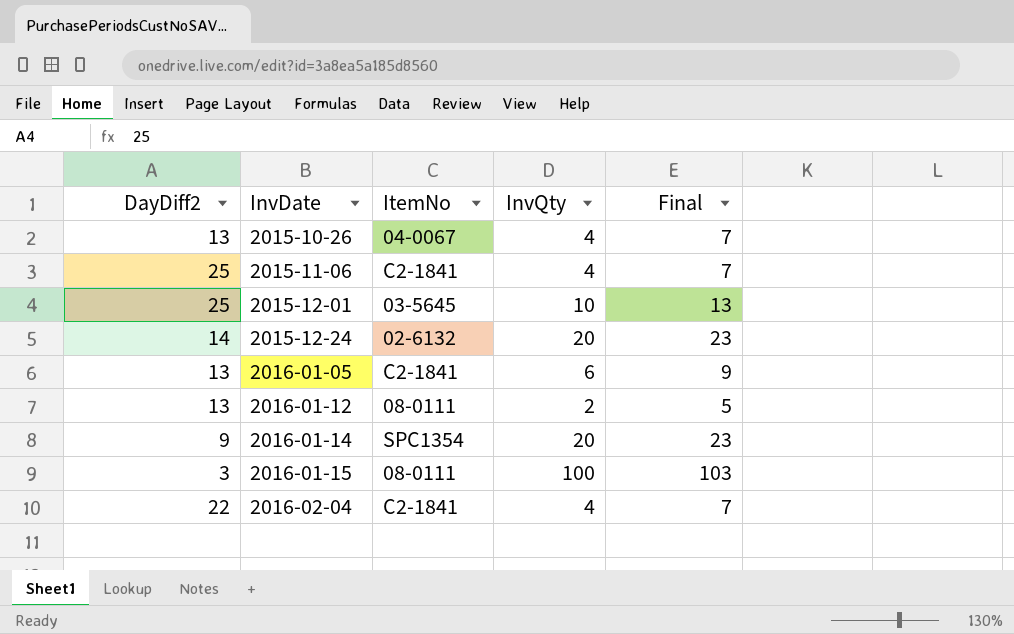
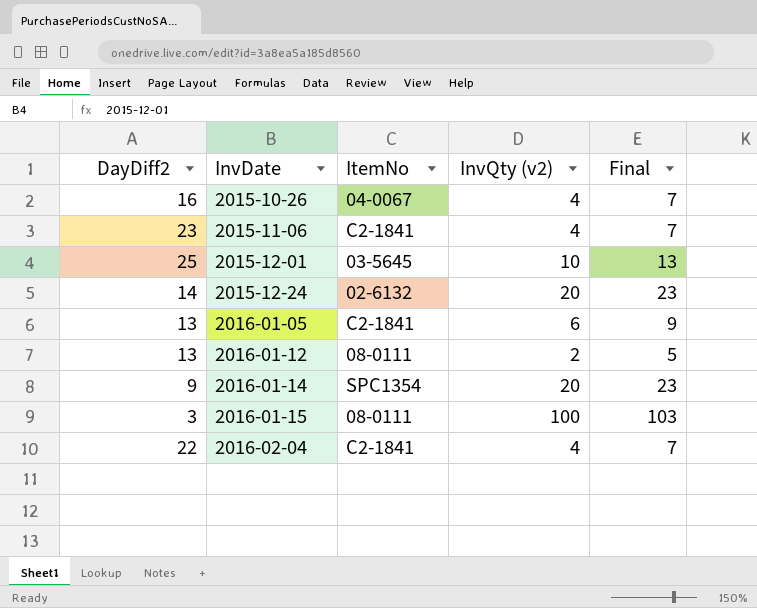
column name: InvQty -> InvQty (v2)
2015-10-26 | DayDiff2: 13 -> 16
2015-11-06 | DayDiff2: 25 -> 23

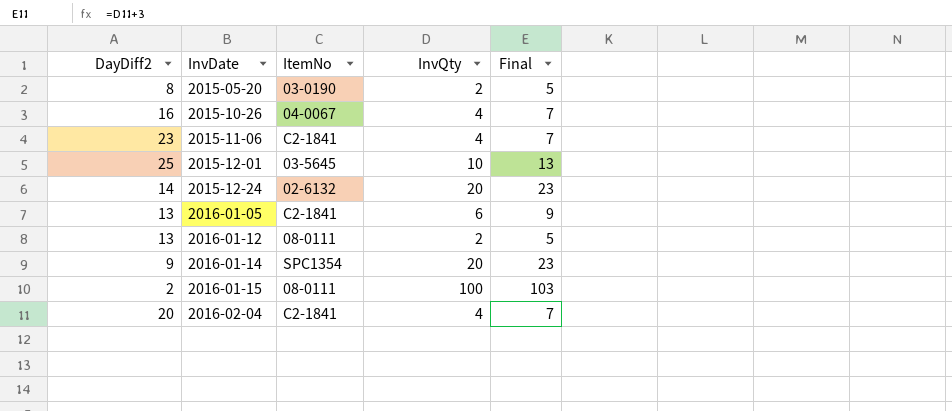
column name: InvQty (v2) -> InvQty
row 2015-05-20: none -> 8 | 03-0190 | 2 | 5
2016-01-15 | DayDiff2: 3 -> 2
2016-02-04 | DayDiff2: 22 -> 20

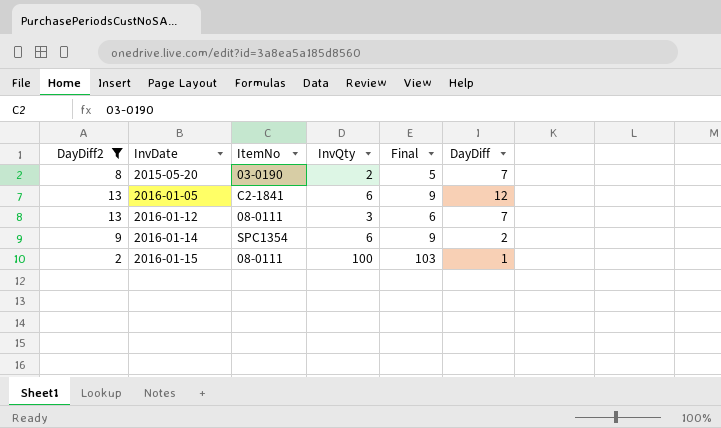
filter: none -> DayDiff2 <= 13
column DayDiff | position: none -> 6
2016-01-12 | InvQty: 2 -> 3
2016-01-12 | Final: 5 -> 6
2016-01-14 | InvQty: 20 -> 6
2016-01-14 | Final: 23 -> 9

